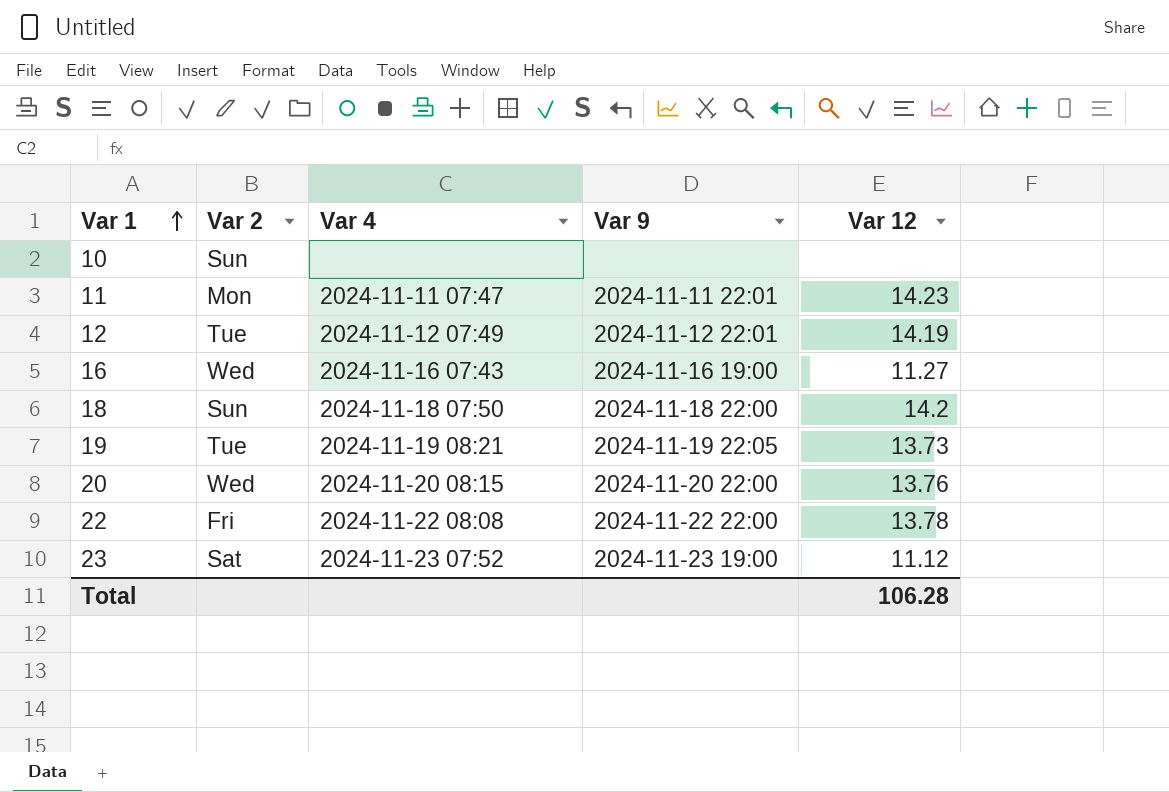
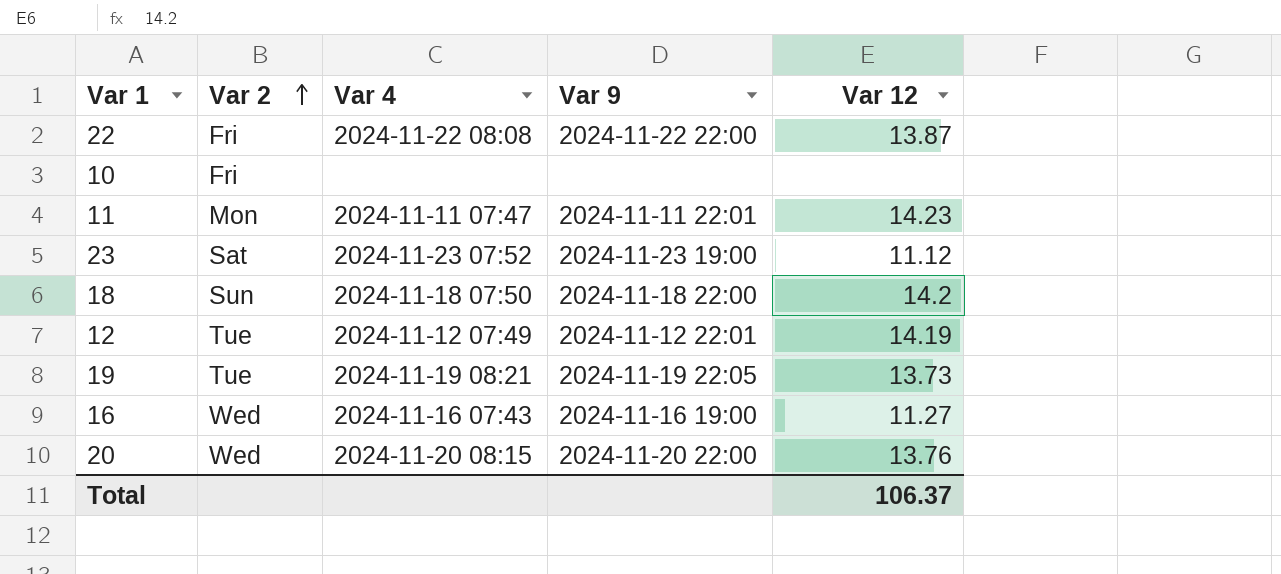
row order: Var 1 ascending -> Var 2 ascending
22 | Var 12: 13.78 -> 13.87
10 | Var 2: Sun -> Fri
Total | Var 12: 106.28 -> 106.37

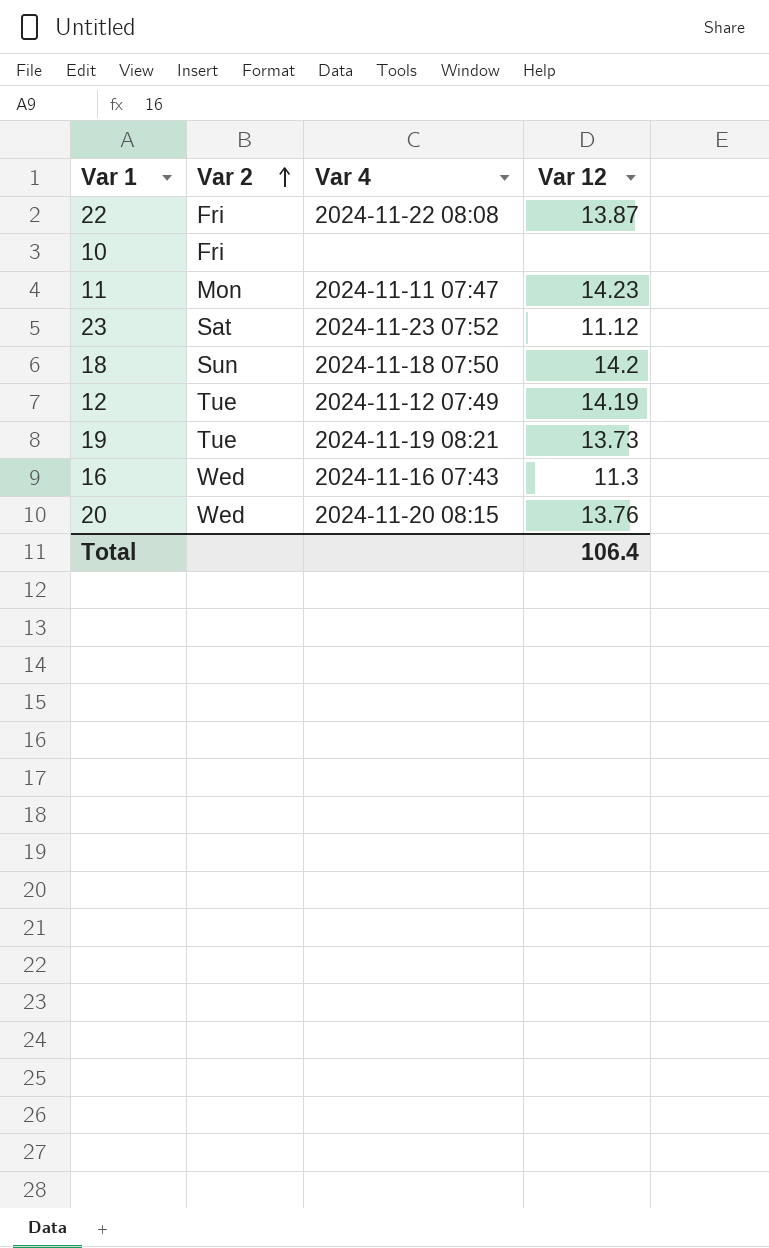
column Var 9 | position: 4 -> none
16 | Var 12: 11.27 -> 11.3
Total | Var 12: 106.37 -> 106.4

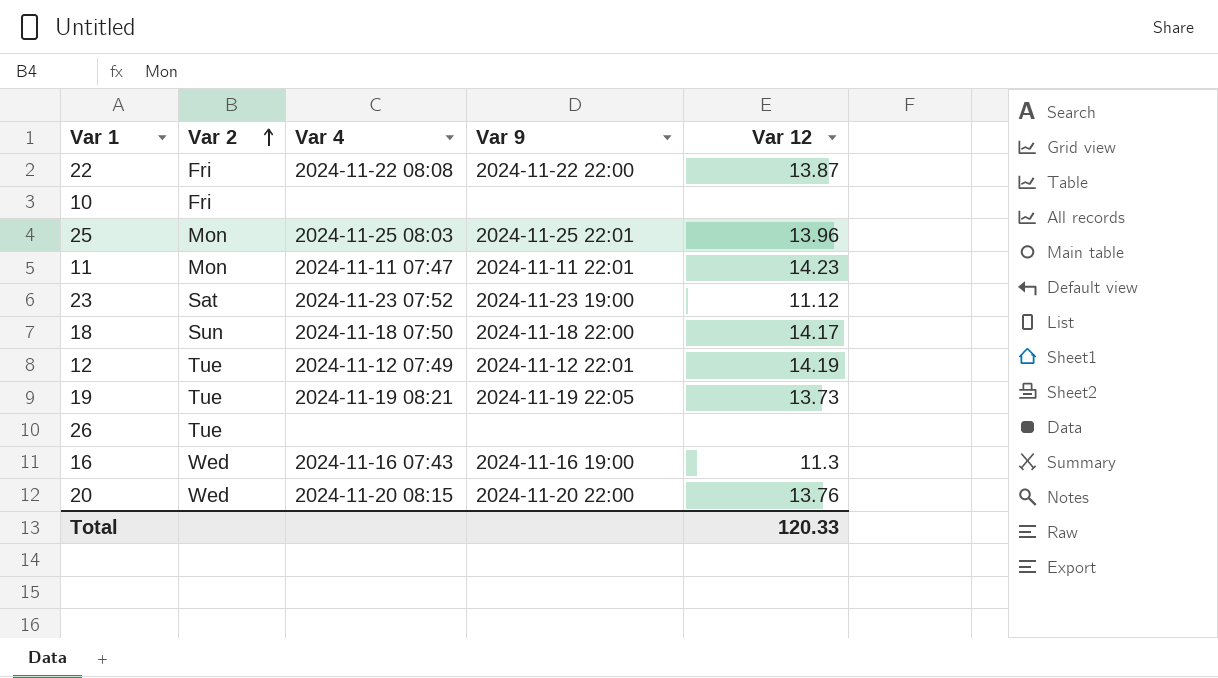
column Var 9 | position: none -> 4
row 25: none -> Mon | 2024-11-25 08:03 | 2024-11-25 22:01 | 13.96
18 | Var 12: 14.2 -> 14.17
row 26: none -> Tue | none | none | none
Total | Var 12: 106.4 -> 120.33

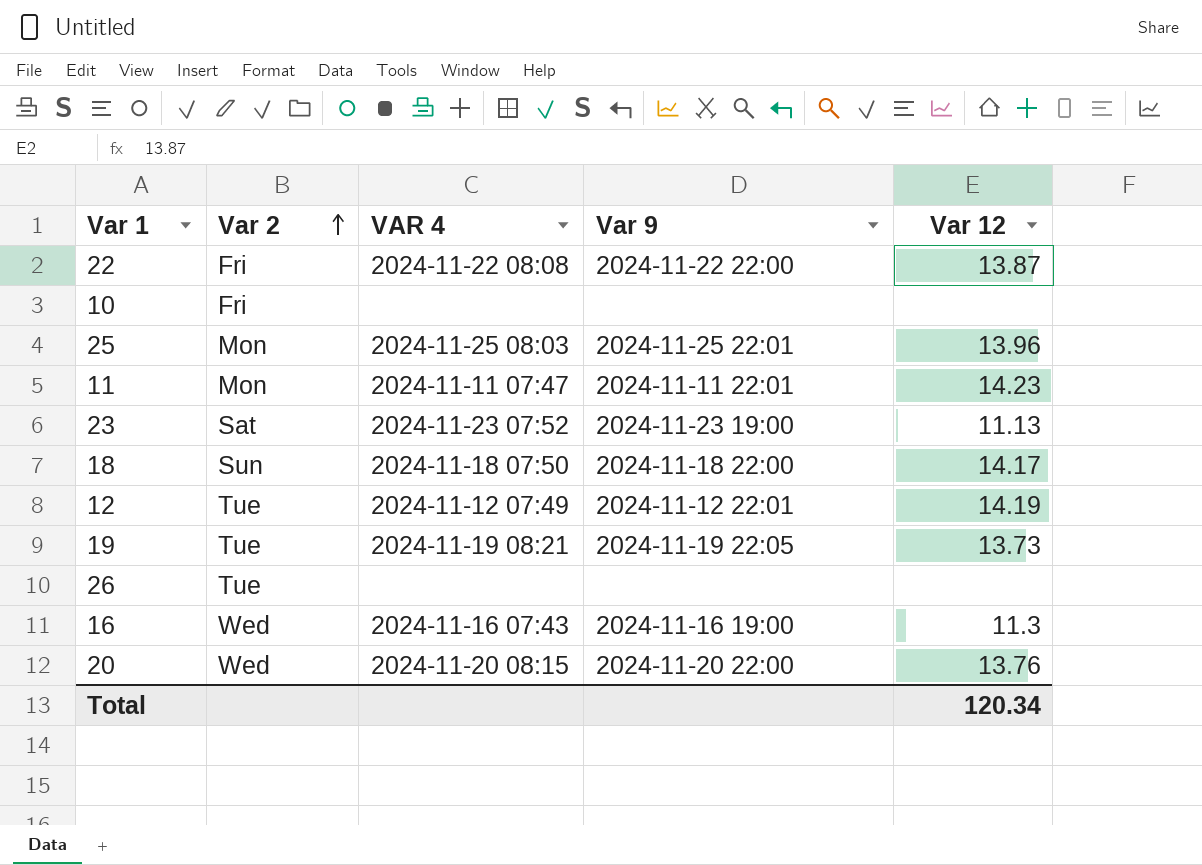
column name: Var 4 -> VAR 4
23 | Var 12: 11.12 -> 11.13
Total | Var 12: 120.33 -> 120.34

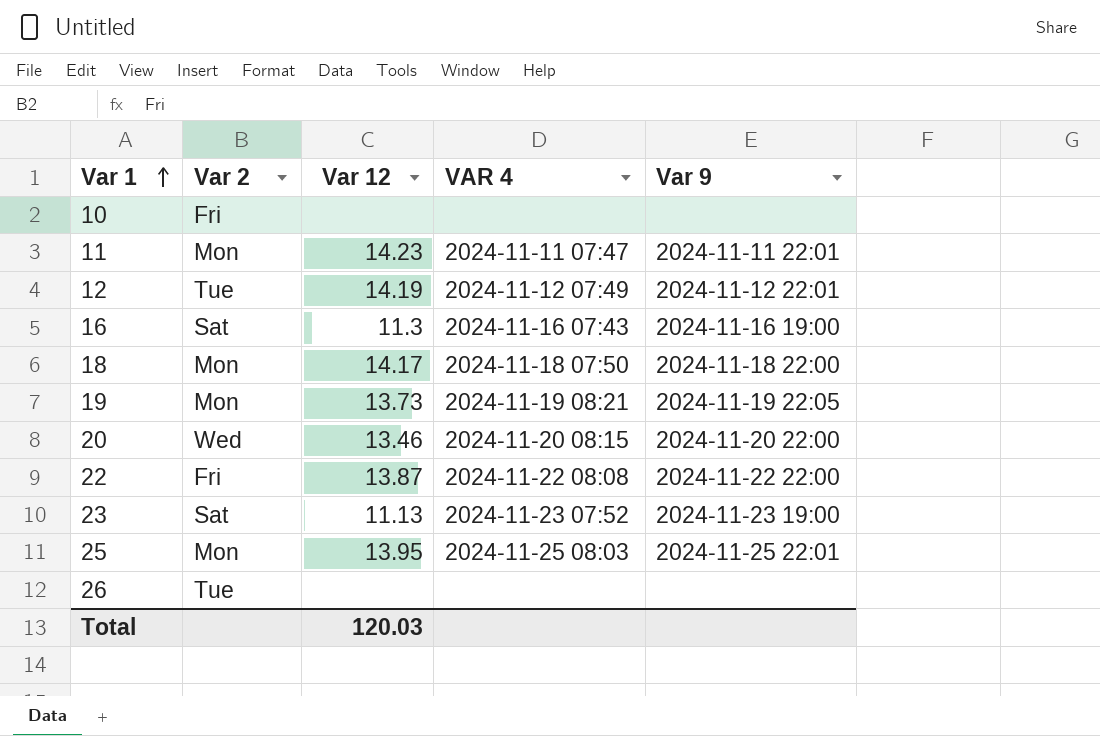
row order: Var 2 ascending -> Var 1 ascending
column Var 12 | position: 5 -> 3
16 | Var 2: Wed -> Sat
18 | Var 2: Sun -> Mon
19 | Var 2: Tue -> Mon
20 | Var 12: 13.76 -> 13.46
25 | Var 12: 13.96 -> 13.95
Total | Var 12: 120.34 -> 120.03

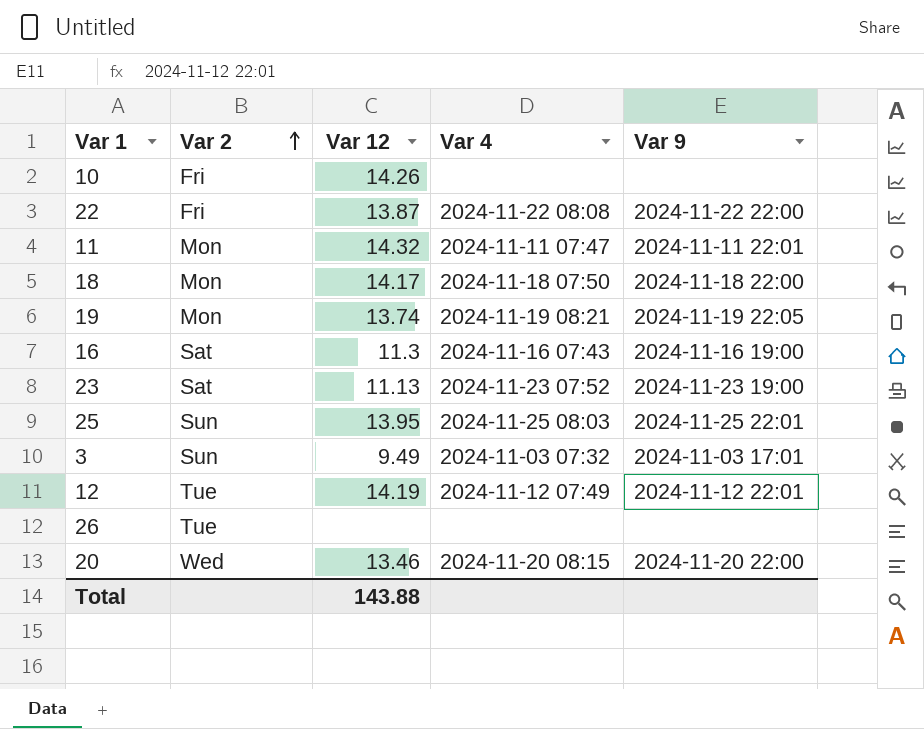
row order: Var 1 ascending -> Var 2 ascending
column name: VAR 4 -> Var 4
10 | Var 12: none -> 14.26
11 | Var 12: 14.23 -> 14.32
19 | Var 12: 13.73 -> 13.74
25 | Var 2: Mon -> Sun
row 3: none -> Sun | 9.49 | 2024-11-03 07:32 | 2024-11-03 17:01
Total | Var 12: 120.03 -> 143.88

